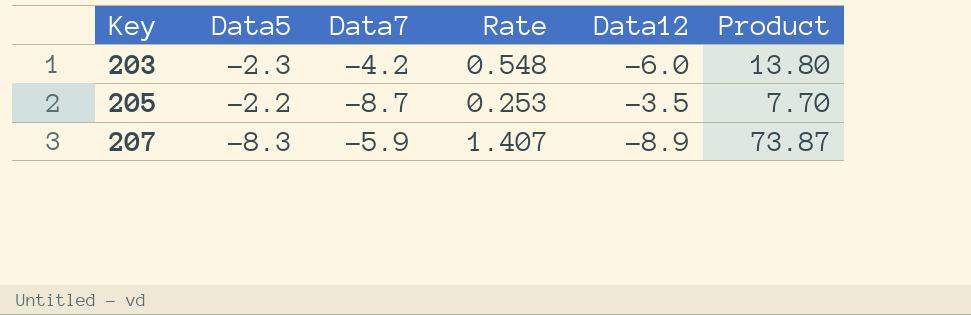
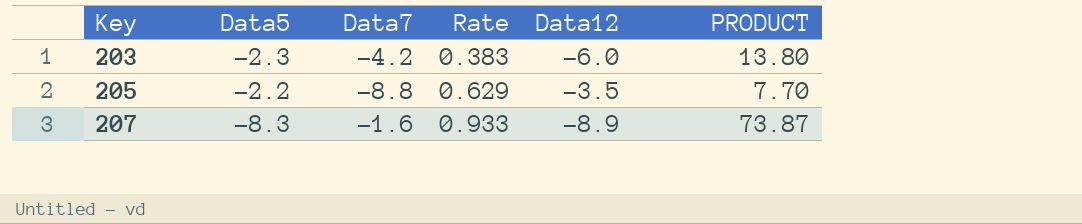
column Rate | formula: [Data5] / [Data7] -> [Data5] / [Data12]
column name: Product -> PRODUCT
205 | Data7: -8.7 -> -8.8
207 | Data7: -5.9 -> -1.6

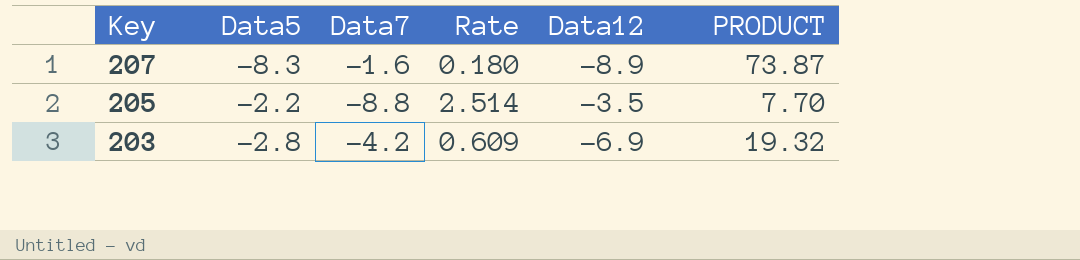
row order: Key ascending -> Key descending
column Rate | formula: [Data5] / [Data12] -> [Data7] / [Data12]
203 | Data5: -2.3 -> -2.8
203 | Data12: -6.0 -> -6.9
203 | PRODUCT: 13.80 -> 19.32

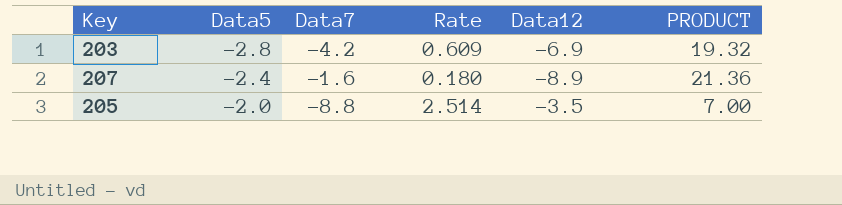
row order: Key descending -> Data5 ascending
207 | Data5: -8.3 -> -2.4
207 | PRODUCT: 73.87 -> 21.36
205 | Data5: -2.2 -> -2.0
205 | PRODUCT: 7.70 -> 7.00

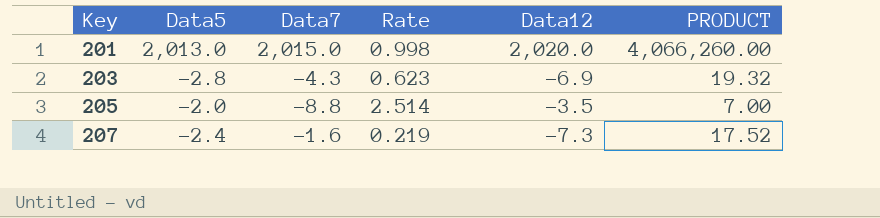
row order: Data5 ascending -> Key ascending
row 201: none -> 2,013.0 | 2,015.0 | 0.998 | 2,020.0 | 4,066,260.00
203 | Data7: -4.2 -> -4.3
203 | Rate: 0.609 -> 0.623
207 | Rate: 0.180 -> 0.219
207 | Data12: -8.9 -> -7.3
207 | PRODUCT: 21.36 -> 17.52

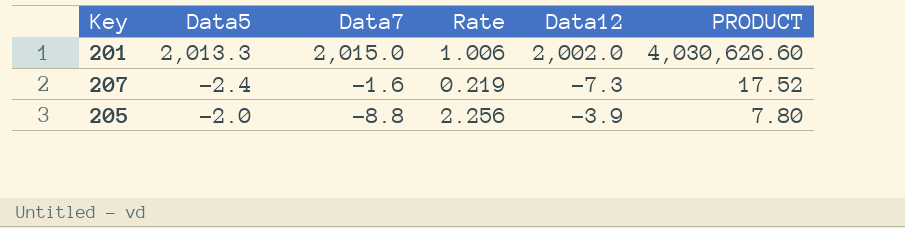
row order: Key ascending -> Data7 descending
row 203: -2.8 | -4.3 | 0.623 | -6.9 | 19.32 -> none
201 | Data5: 2,013.0 -> 2,013.3
201 | Rate: 0.998 -> 1.006
201 | Data12: 2,020.0 -> 2,002.0
201 | PRODUCT: 4,066,260.00 -> 4,030,626.60
205 | Rate: 2.514 -> 2.256
205 | Data12: -3.5 -> -3.9
205 | PRODUCT: 7.00 -> 7.80

